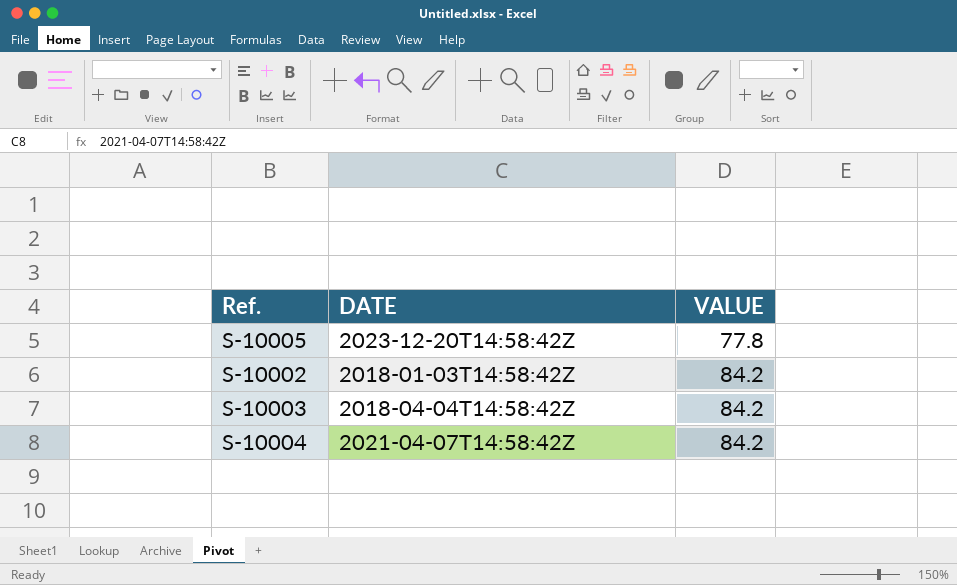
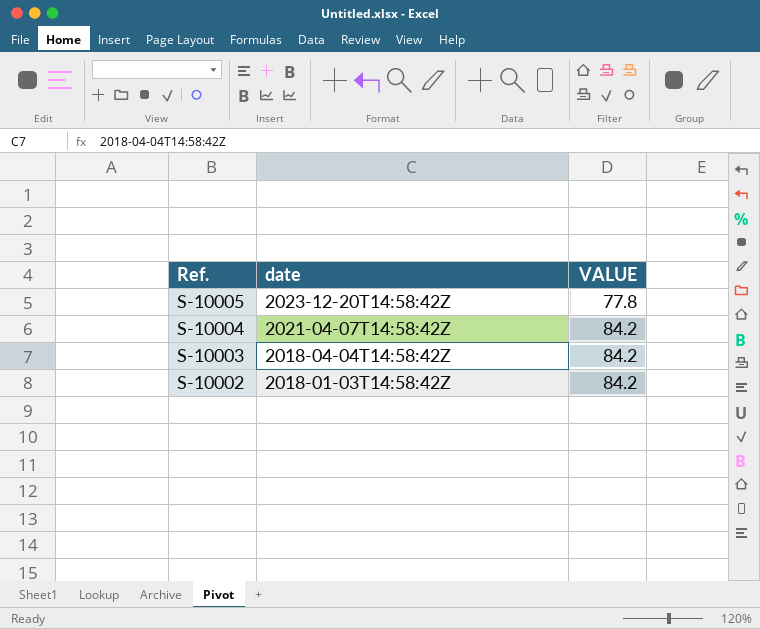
row order: VALUE ascending -> Ref. descending
column name: DATE -> date

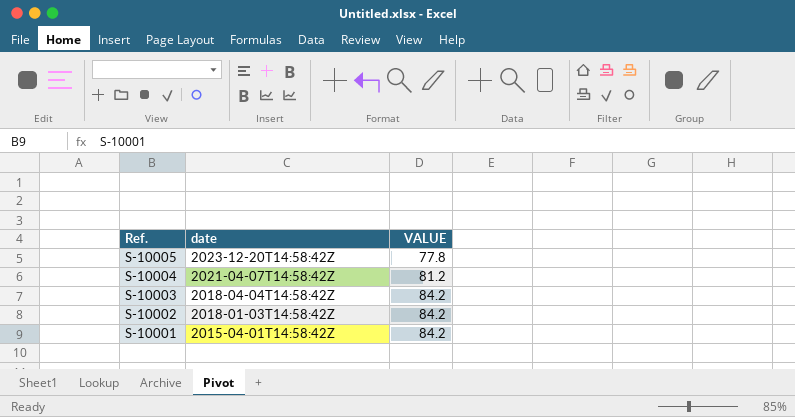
S-10004 | VALUE: 84.2 -> 81.2
row S-10001: none -> 2015-04-01T14:58:42Z | 84.2

